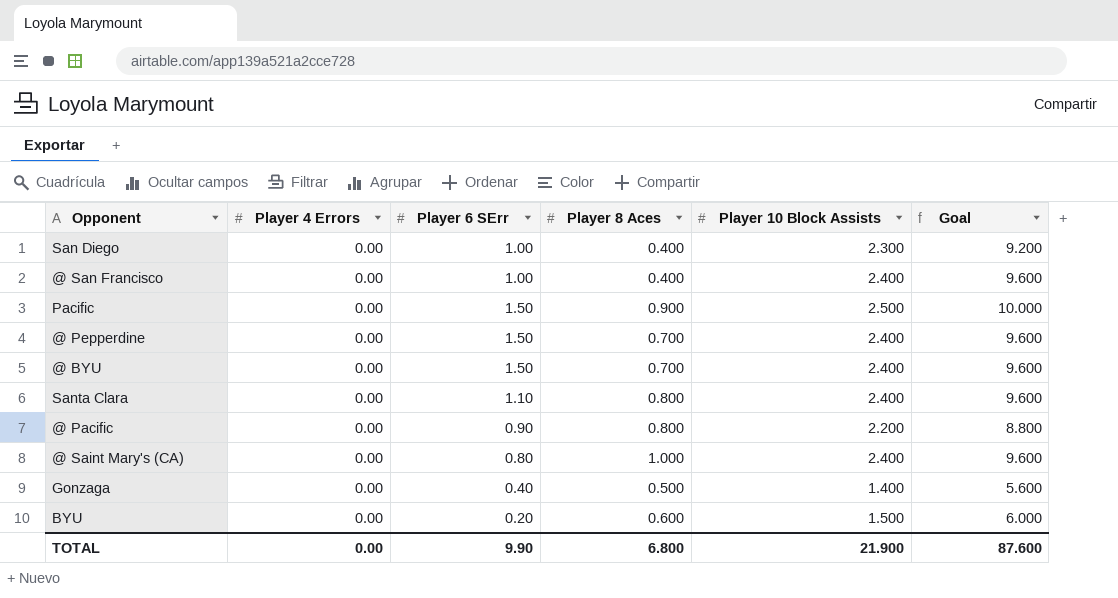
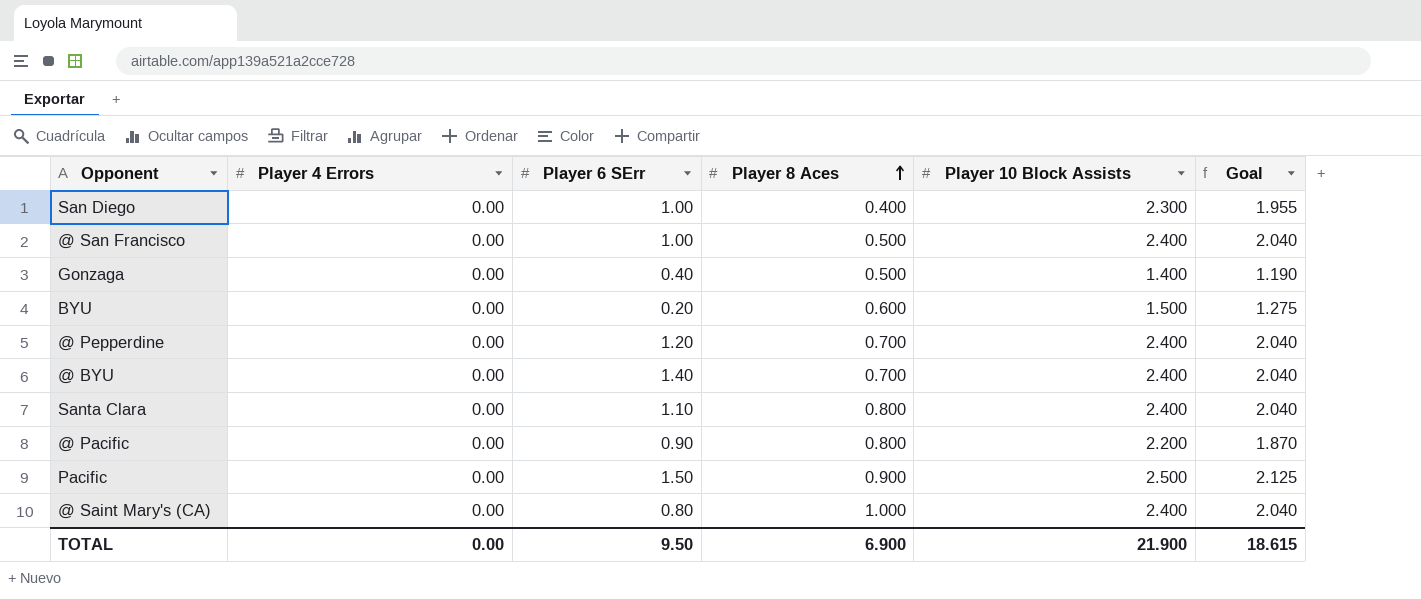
row order: none -> Player 8 Aces ascending
column Goal | formula: [Player 10 Block Assists] * 4 -> [Player 10 Block Assists] * 0.85
@ San Francisco | Player 8 Aces: 0.400 -> 0.500
@ Pepperdine | Player 6 SErr: 1.50 -> 1.20
@ BYU | Player 6 SErr: 1.50 -> 1.40
TOTAL | Player 6 SErr: 9.90 -> 9.50
TOTAL | Player 8 Aces: 6.800 -> 6.900
TOTAL | Goal: 87.600 -> 18.615

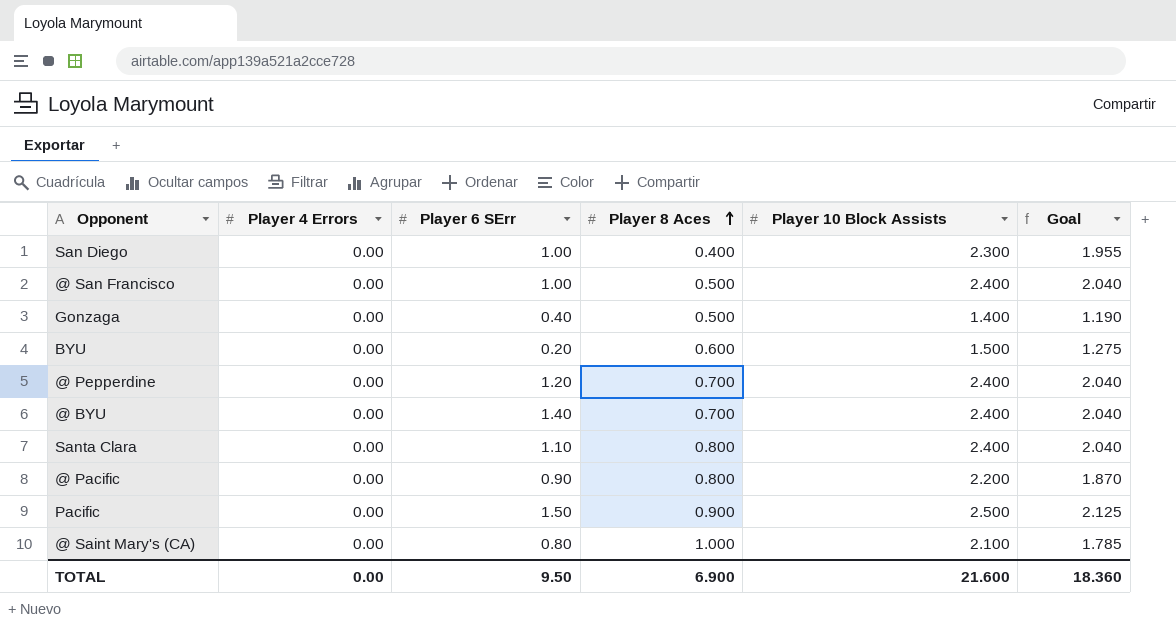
@ Saint Mary's (CA) | Player 10 Block Assists: 2.400 -> 2.100
@ Saint Mary's (CA) | Goal: 2.040 -> 1.785
TOTAL | Player 10 Block Assists: 21.900 -> 21.600
TOTAL | Goal: 18.615 -> 18.360

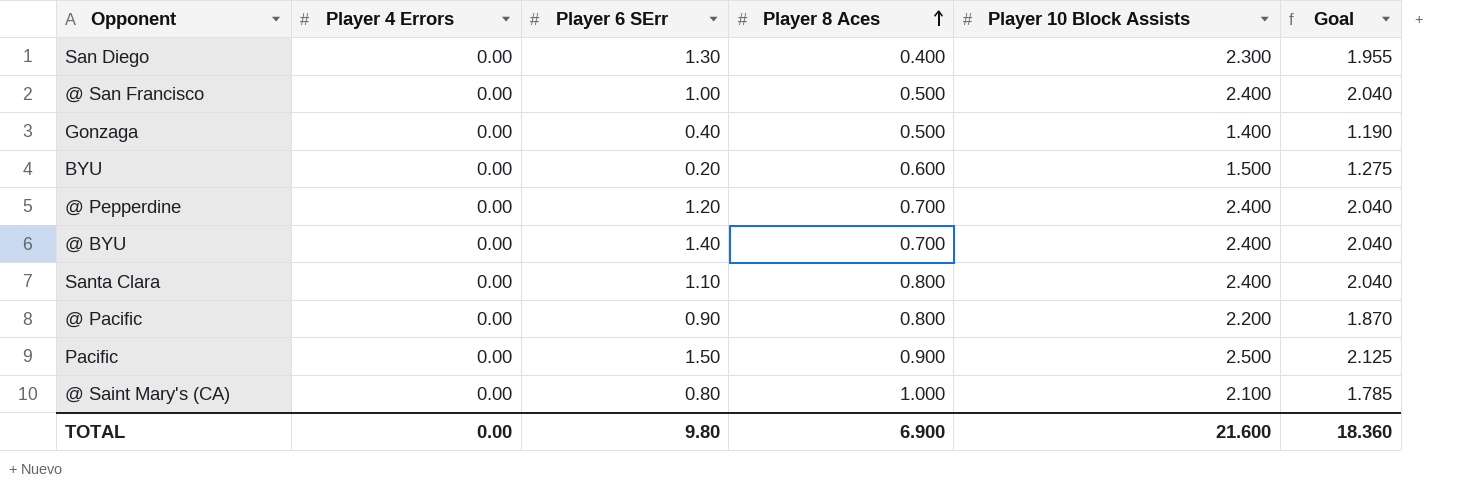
San Diego | Player 6 SErr: 1.00 -> 1.30
TOTAL | Player 6 SErr: 9.50 -> 9.80

